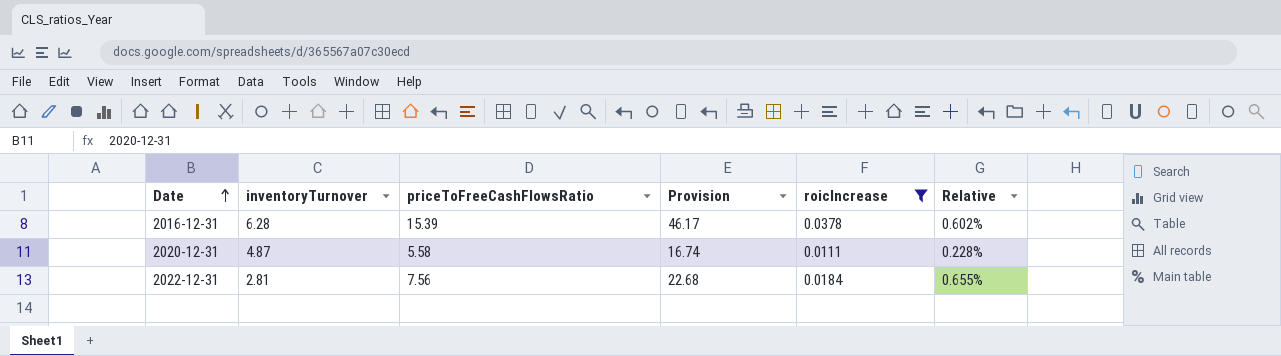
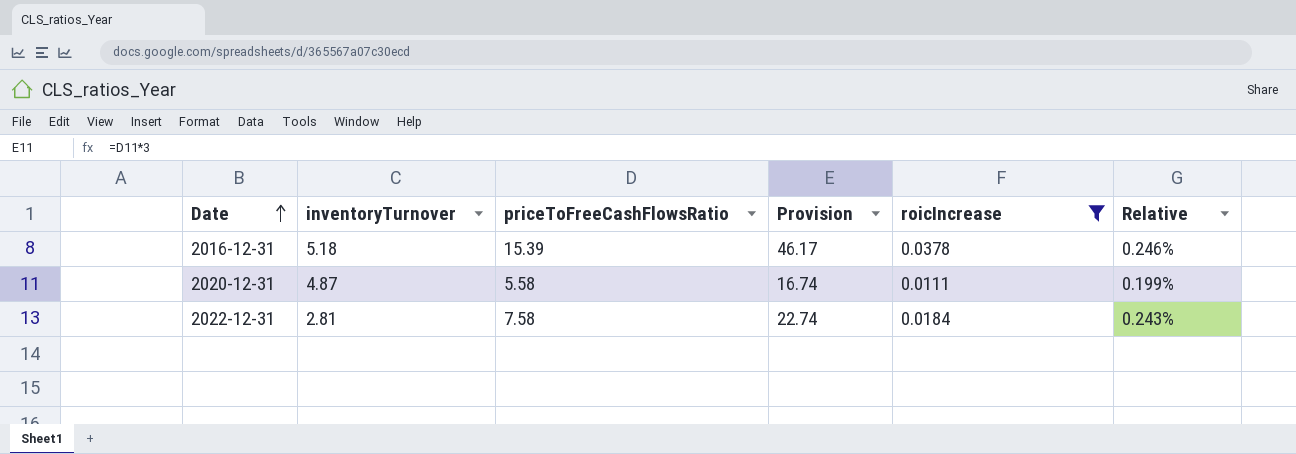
column Relative | formula: [roicIncrease] / [inventoryTurnover] -> [roicIncrease] / [priceToFreeCashFlowsRatio]
2016-12-31 | inventoryTurnover: 6.28 -> 5.18
2022-12-31 | priceToFreeCashFlowsRatio: 7.56 -> 7.58
2022-12-31 | Provision: 22.68 -> 22.74

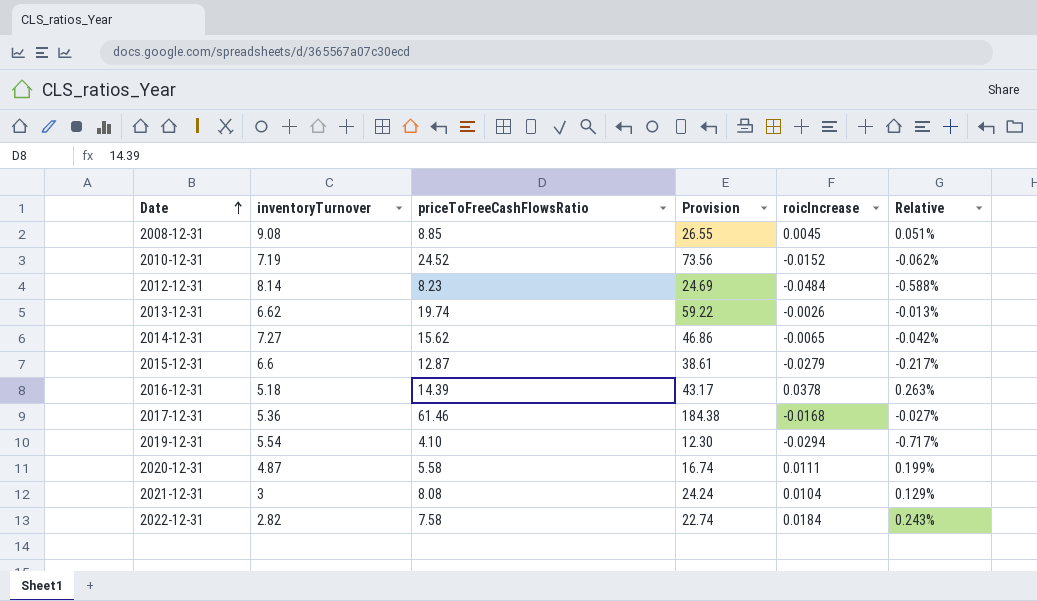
filter: roicIncrease >= 0.0111 -> none
2016-12-31 | priceToFreeCashFlowsRatio: 15.39 -> 14.39
2016-12-31 | Provision: 46.17 -> 43.17
2016-12-31 | Relative: 0.246% -> 0.263%
2022-12-31 | inventoryTurnover: 2.81 -> 2.82

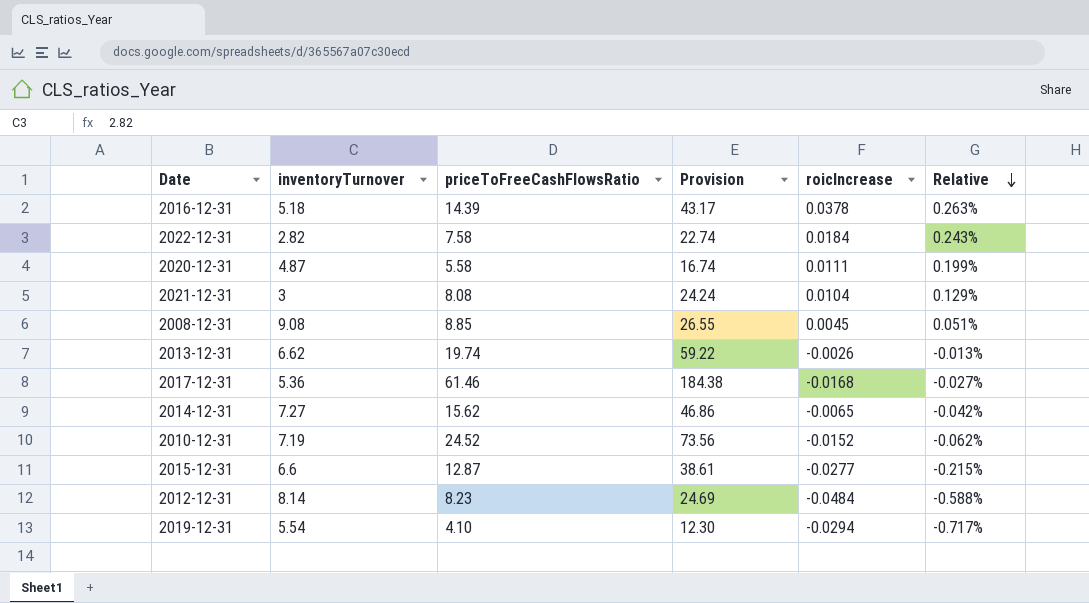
row order: Date ascending -> Relative descending
2015-12-31 | roicIncrease: -0.0279 -> -0.0277
2015-12-31 | Relative: -0.217% -> -0.215%

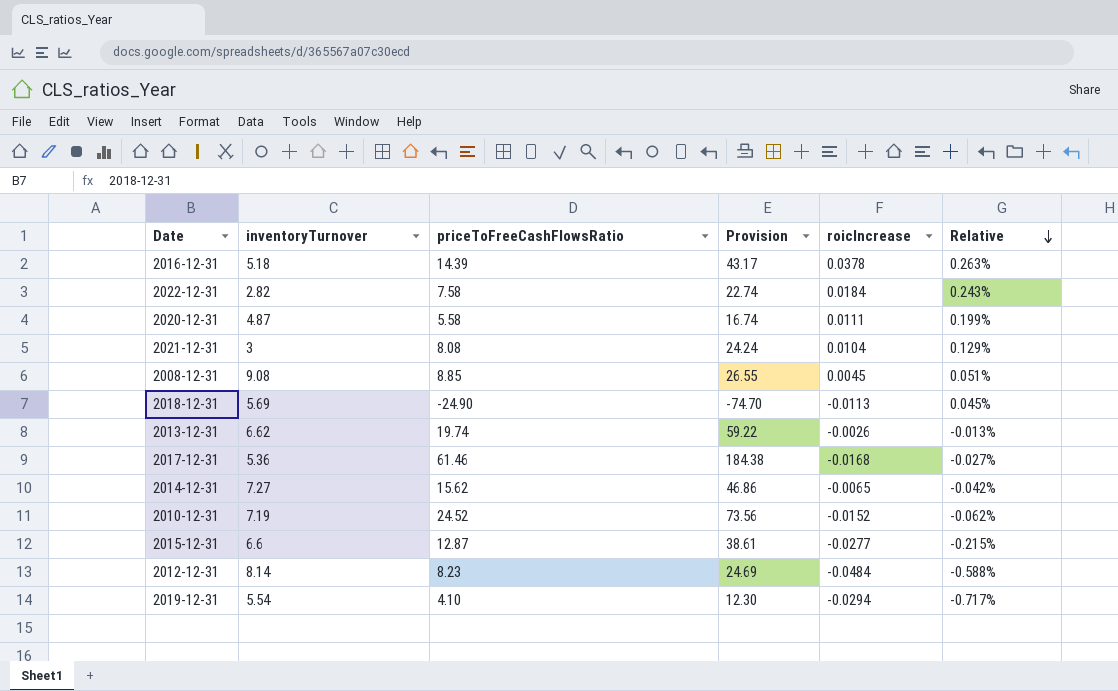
row 2018-12-31: none -> 5.69 | -24.90 | -74.70 | -0.0113 | 0.045%

